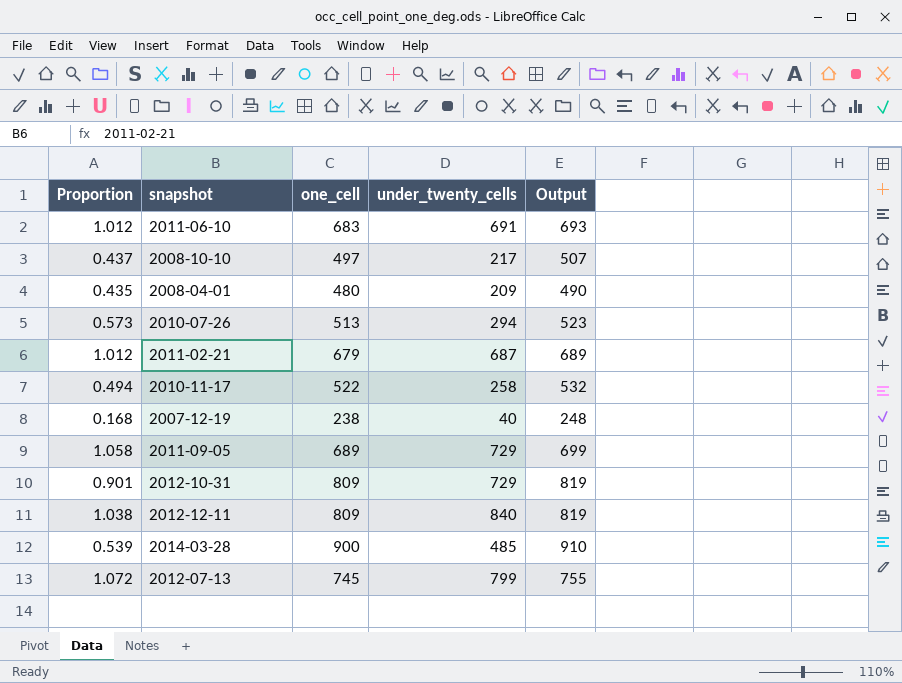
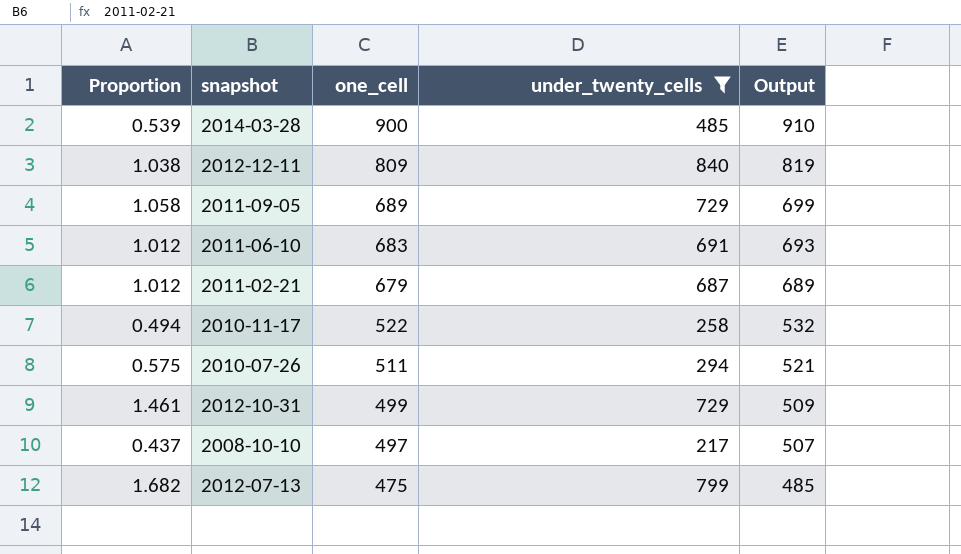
filter: none -> under_twenty_cells >= 217
row order: none -> one_cell descending
2010-07-26 | Proportion: 0.573 -> 0.575
2010-07-26 | one_cell: 513 -> 511
2010-07-26 | Output: 523 -> 521
2012-10-31 | Proportion: 0.901 -> 1.461
2012-10-31 | one_cell: 809 -> 499
2012-10-31 | Output: 819 -> 509
2012-07-13 | Proportion: 1.072 -> 1.682
2012-07-13 | one_cell: 745 -> 475
2012-07-13 | Output: 755 -> 485

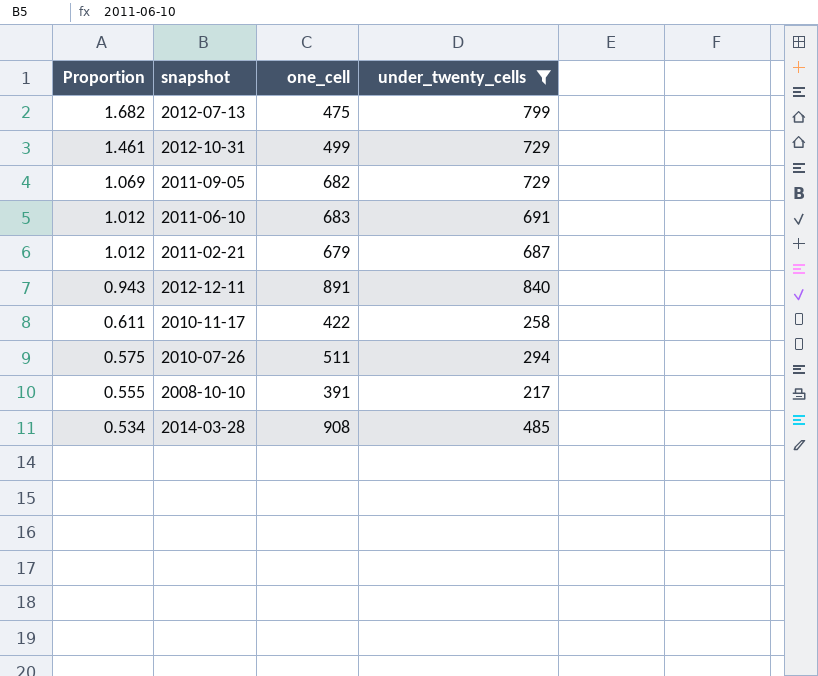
row order: one_cell descending -> Proportion descending
column Output | formula: [one_cell] + 10 -> none
2011-09-05 | Proportion: 1.058 -> 1.069
2011-09-05 | one_cell: 689 -> 682
2012-12-11 | Proportion: 1.038 -> 0.943
2012-12-11 | one_cell: 809 -> 891
2010-11-17 | Proportion: 0.494 -> 0.611
2010-11-17 | one_cell: 522 -> 422
2008-10-10 | Proportion: 0.437 -> 0.555
2008-10-10 | one_cell: 497 -> 391
2014-03-28 | Proportion: 0.539 -> 0.534
2014-03-28 | one_cell: 900 -> 908

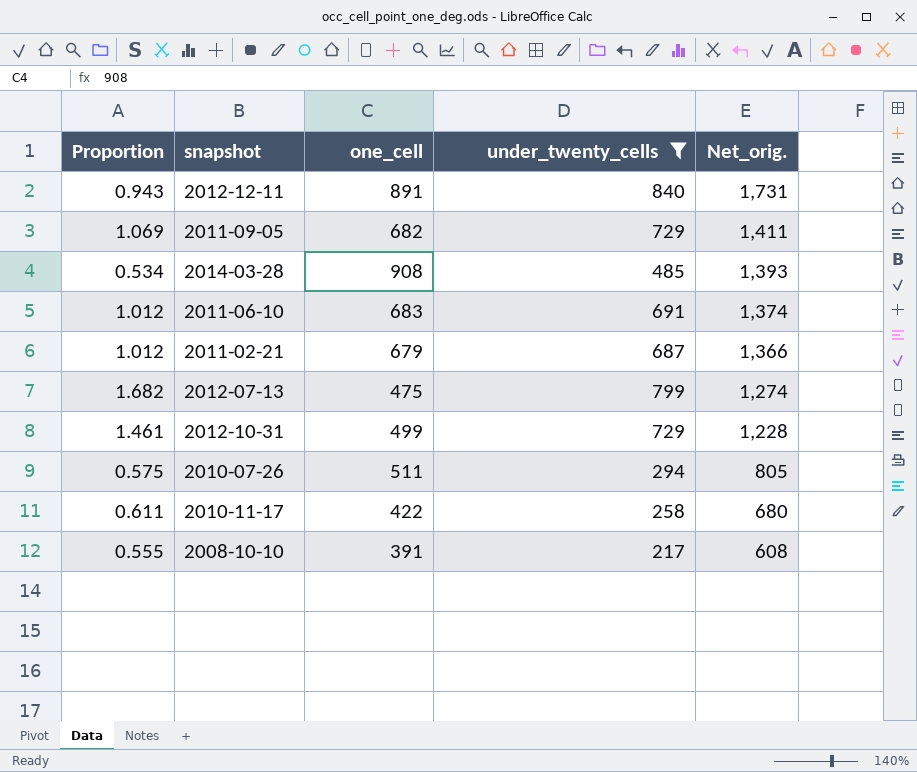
row order: Proportion descending -> Net_orig. descending
column Net_orig. | formula: none -> [one_cell] + [under_twenty_cells]

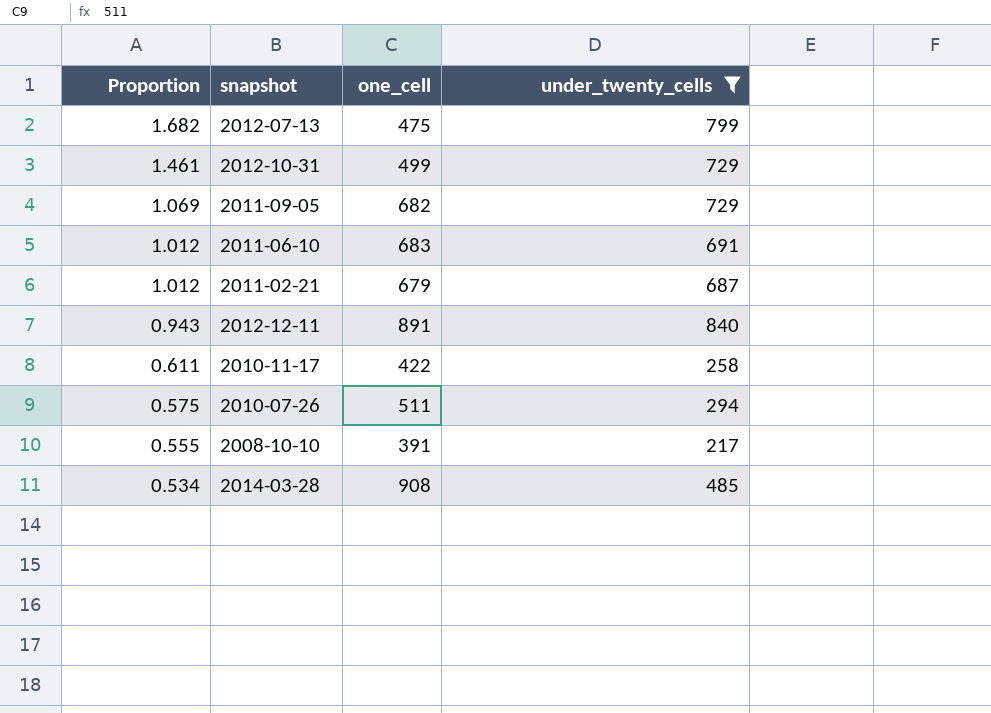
row order: Net_orig. descending -> Proportion descending
column Net_orig. | formula: [one_cell] + [under_twenty_cells] -> none

